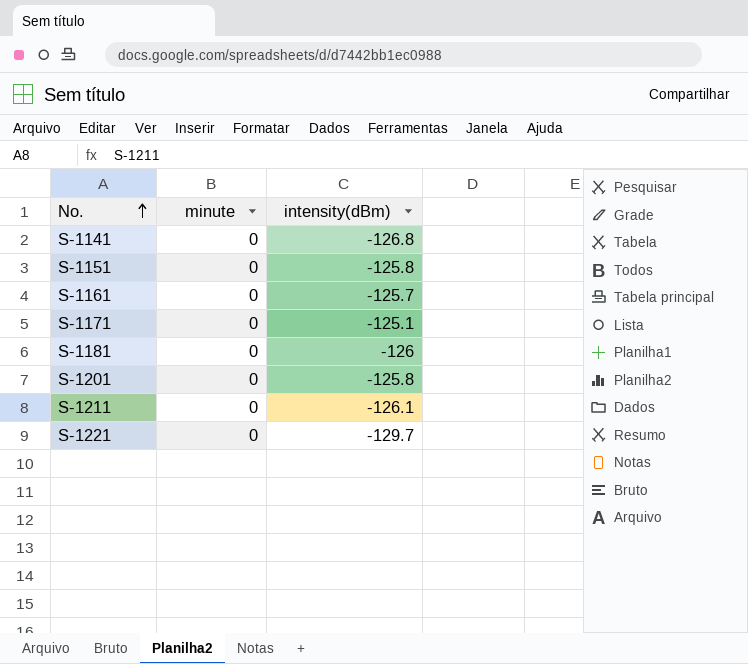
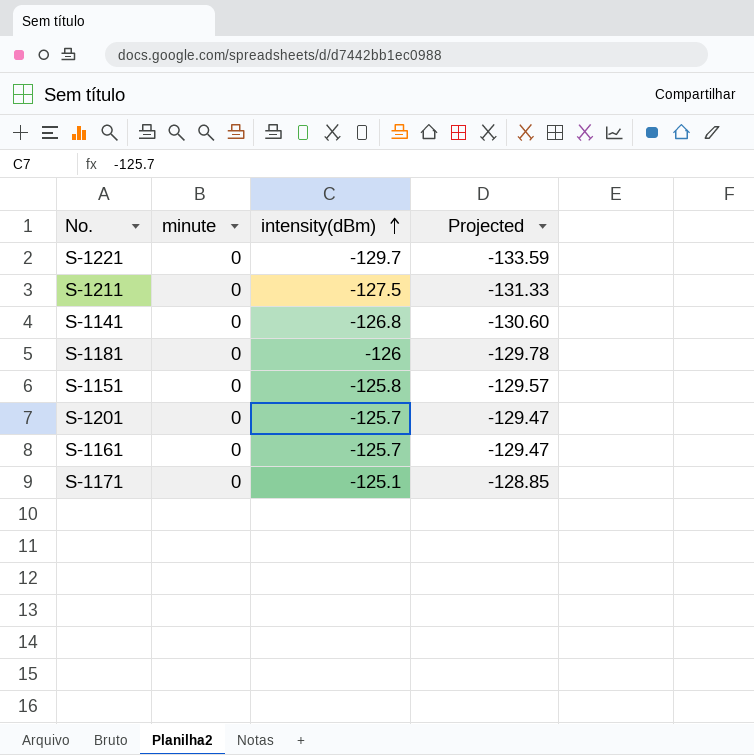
row order: No. ascending -> intensity(dBm) ascending
column Projected | formula: none -> [intensity(dBm)] * 1.03
S-1211 | intensity(dBm): -126.1 -> -127.5
S-1201 | intensity(dBm): -125.8 -> -125.7

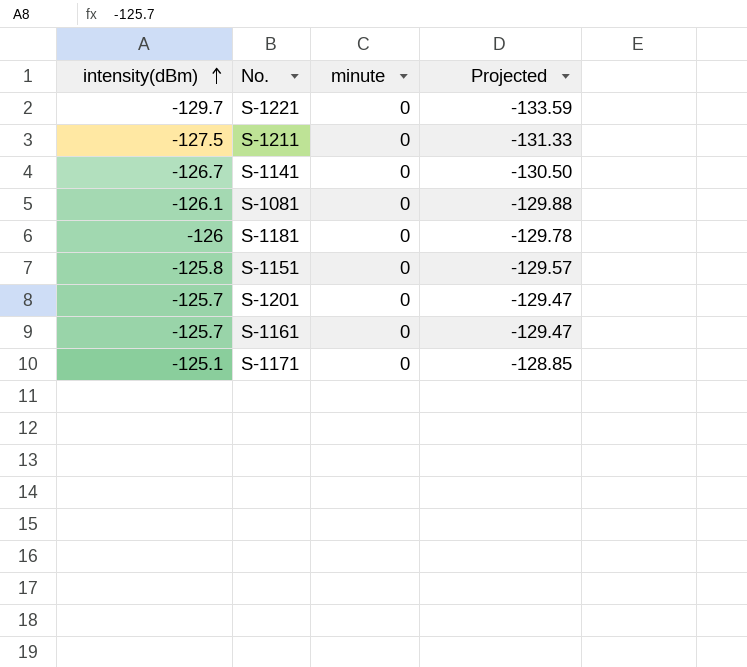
column intensity(dBm) | position: 3 -> 1
S-1141 | intensity(dBm): -126.8 -> -126.7
S-1141 | Projected: -130.60 -> -130.50
row S-1081: none -> -126.1 | 0 | -129.88

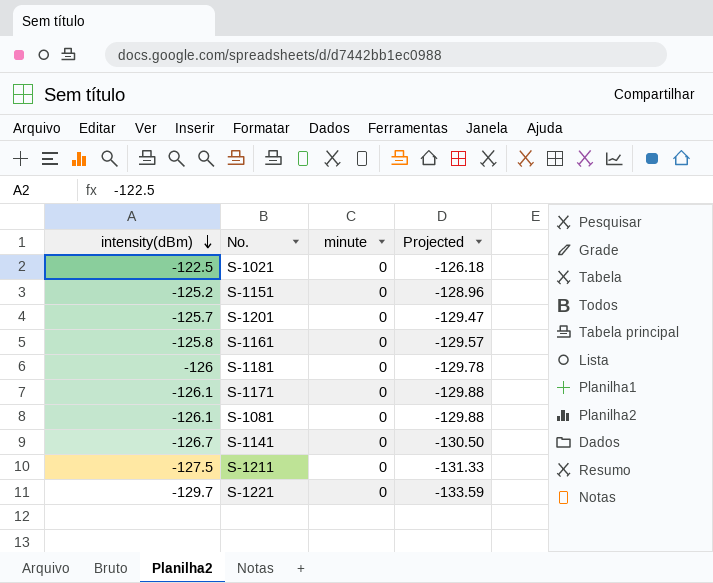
row order: intensity(dBm) ascending -> intensity(dBm) descending
row S-1021: none -> -122.5 | 0 | -126.18
S-1151 | intensity(dBm): -125.8 -> -125.2
S-1151 | Projected: -129.57 -> -128.96
S-1161 | intensity(dBm): -125.7 -> -125.8
S-1161 | Projected: -129.47 -> -129.57
S-1171 | intensity(dBm): -125.1 -> -126.1
S-1171 | Projected: -128.85 -> -129.88

